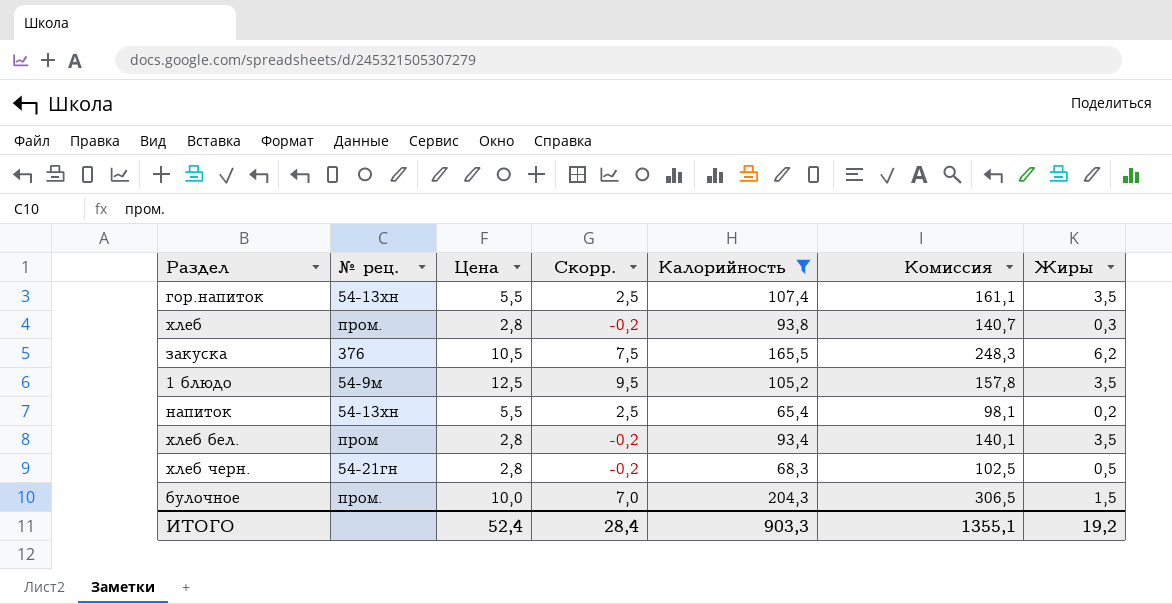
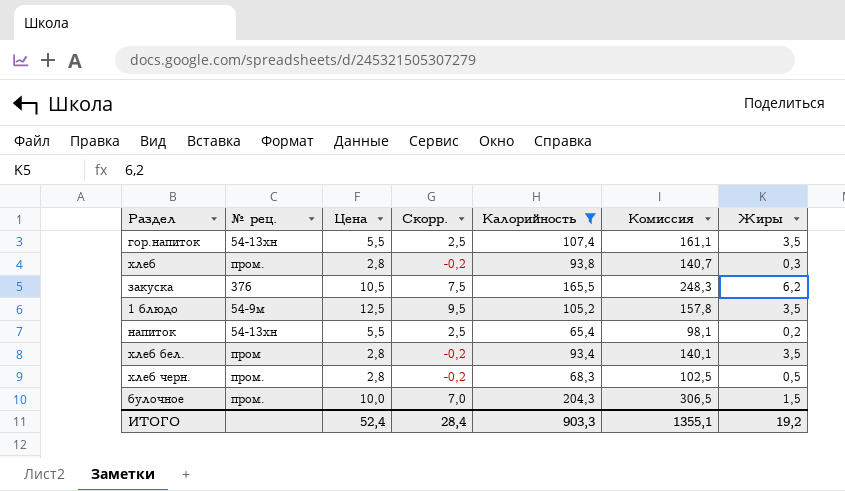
хлеб черн. | № рец.: 54-21гн -> пром.

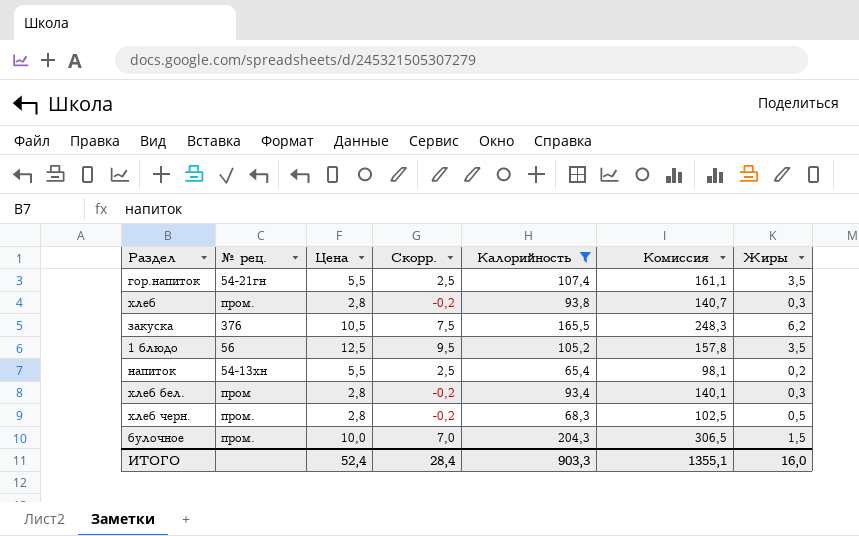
гор.напиток | № рец.: 54-13хн -> 54-21гн
1 блюдо | № рец.: 54-9м -> 56
хлеб бел. | Жиры: 3,5 -> 0,3
ИТОГО | Жиры: 19,2 -> 16,0

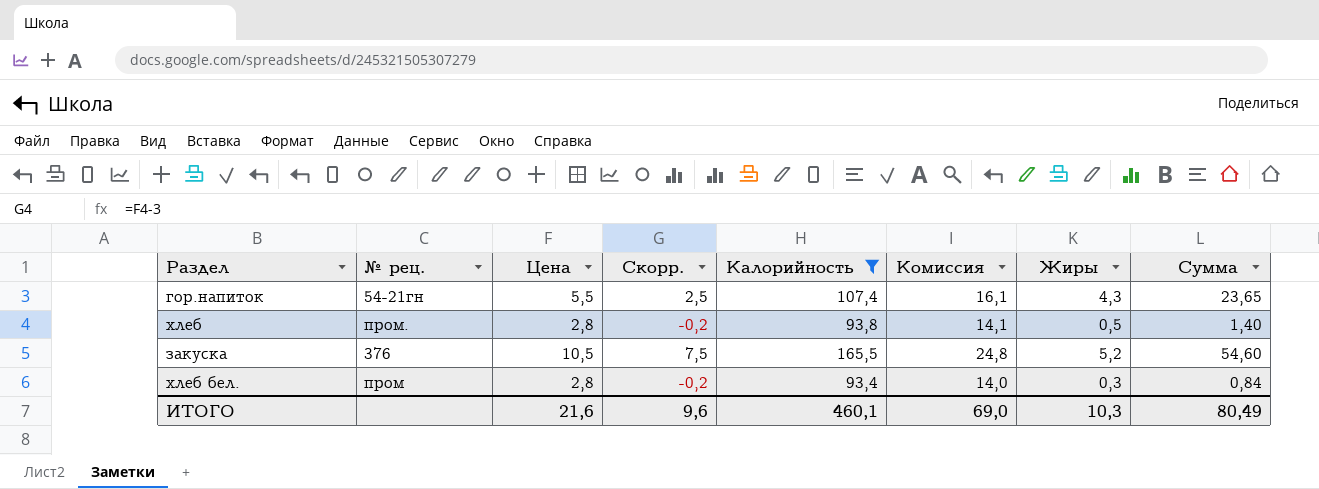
column Комиссия | formula: [Калорийность] * 1,5 -> [Калорийность] * 0,15
column Сумма | formula: none -> [Цена] * [Жиры]
row 1 блюдо: 56 | 12,5 | 9,5 | 105,2 | 157,8 | 3,5 -> none
row напиток: 54-13хн | 5,5 | 2,5 | 65,4 | 98,1 | 0,2 -> none
row хлеб черн.: пром. | 2,8 | -0,2 | 68,3 | 102,5 | 0,5 -> none
row булочное: пром. | 10,0 | 7,0 | 204,3 | 306,5 | 1,5 -> none
гор.напиток | Жиры: 3,5 -> 4,3
хлеб | Жиры: 0,3 -> 0,5
закуска | Жиры: 6,2 -> 5,2
ИТОГО | Цена: 52,4 -> 21,6
ИТОГО | Скорр.: 28,4 -> 9,6
ИТОГО | Калорийность: 903,3 -> 460,1
ИТОГО | Комиссия: 1355,1 -> 69,0
ИТОГО | Жиры: 16,0 -> 10,3

